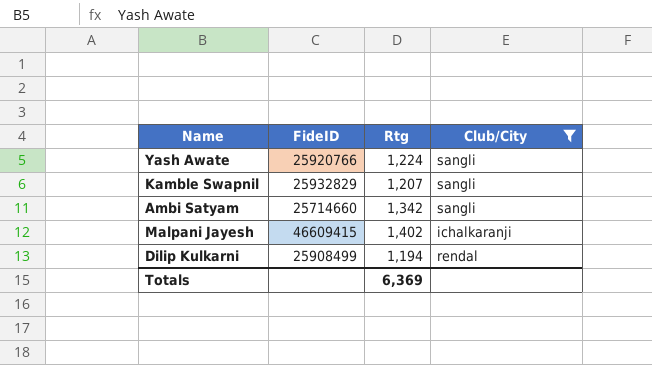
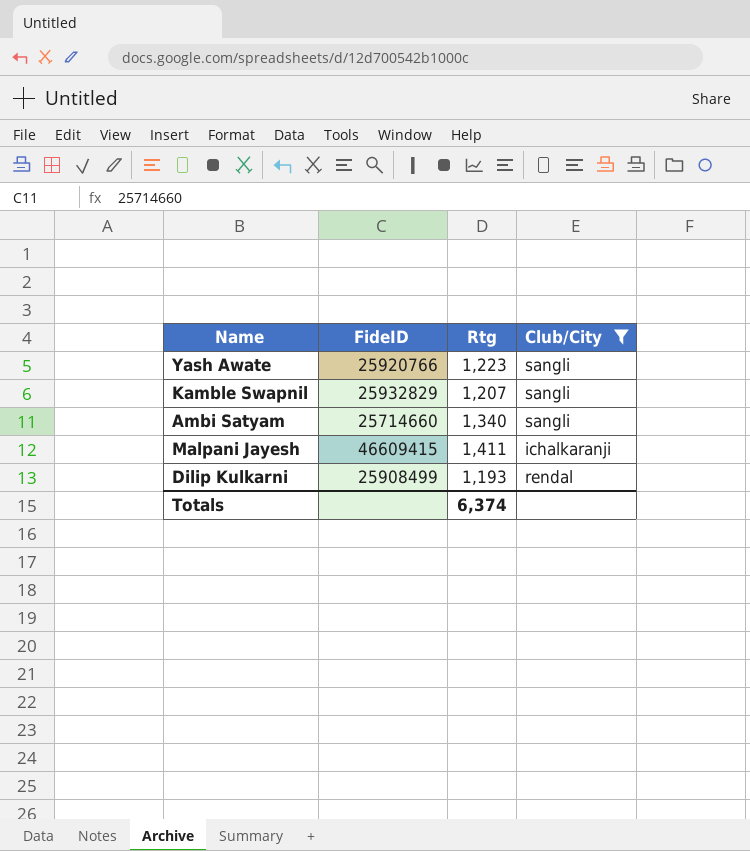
Yash Awate | Rtg: 1,224 -> 1,223
Ambi Satyam | Rtg: 1,342 -> 1,340
Malpani Jayesh | Rtg: 1,402 -> 1,411
Dilip Kulkarni | Rtg: 1,194 -> 1,193
Totals | Rtg: 6,369 -> 6,374

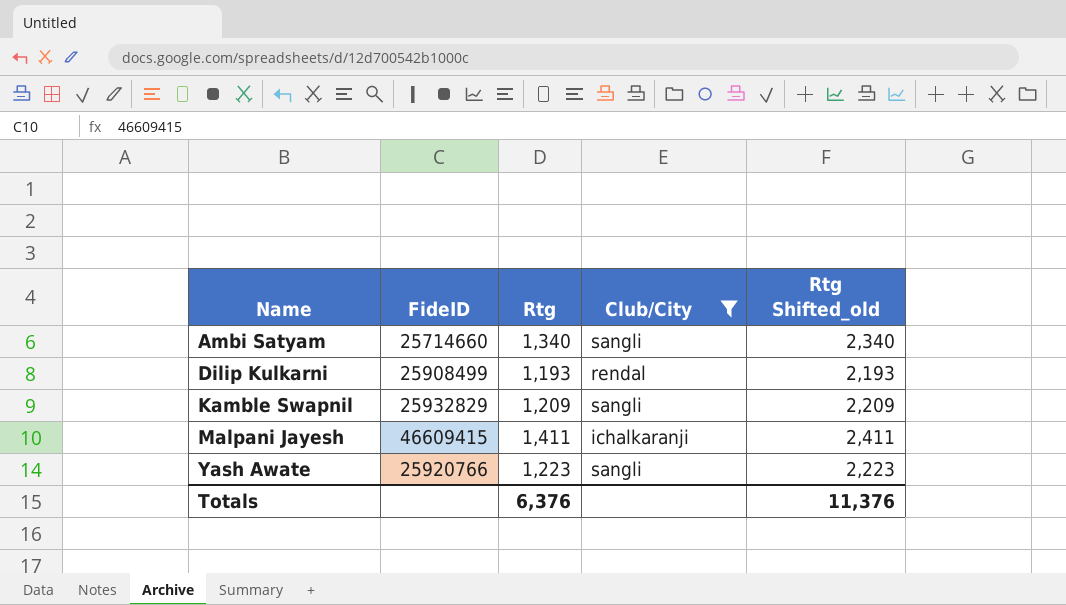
row order: none -> Name ascending
column Rtg Shifted_old | formula: none -> [Rtg] + 1000
Kamble Swapnil | Rtg: 1,207 -> 1,209
Totals | Rtg: 6,374 -> 6,376

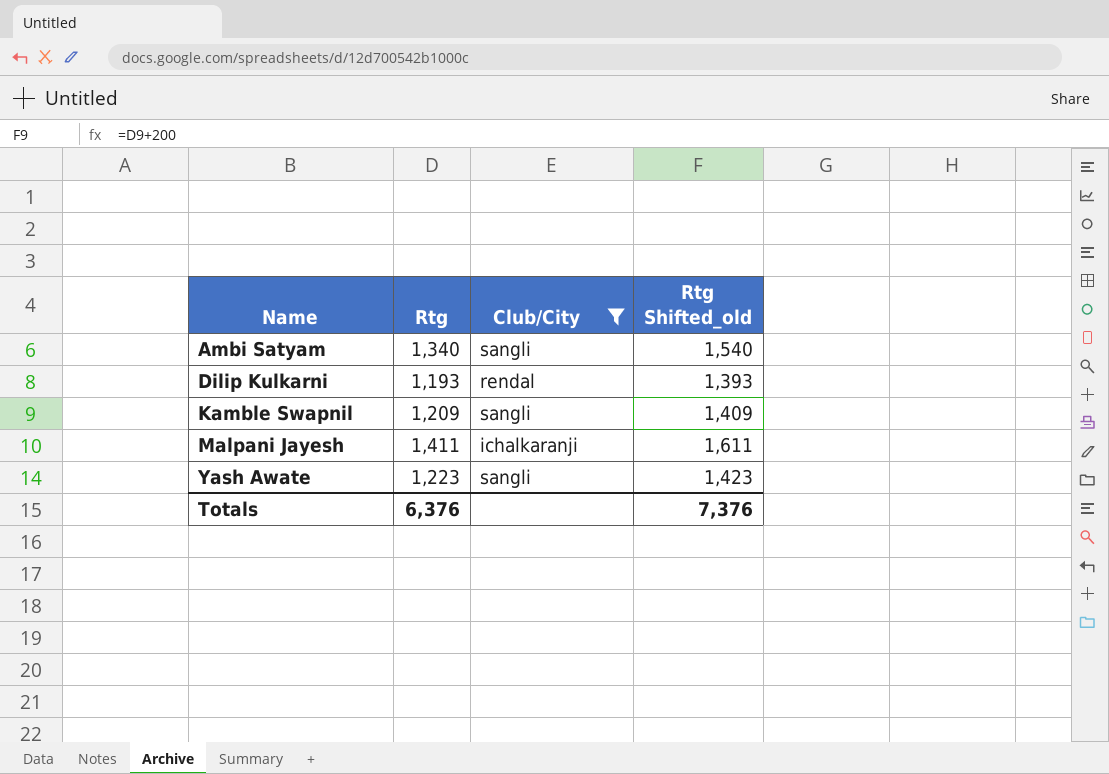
column FideID | position: 2 -> none
column Rtg Shifted_old | formula: [Rtg] + 1000 -> [Rtg] + 200
Totals | Rtg Shifted_old: 11,376 -> 7,376

